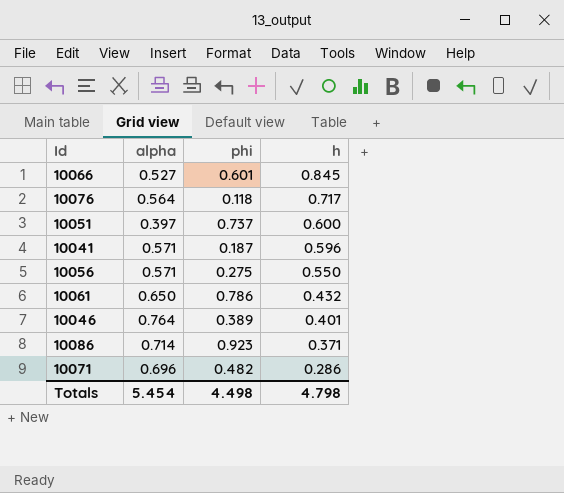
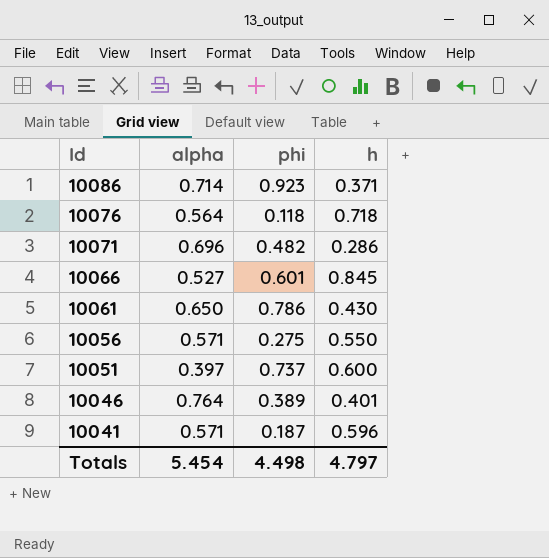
row order: h descending -> Id descending
10076 | h: 0.717 -> 0.718
10061 | h: 0.432 -> 0.430
Totals | h: 4.798 -> 4.797

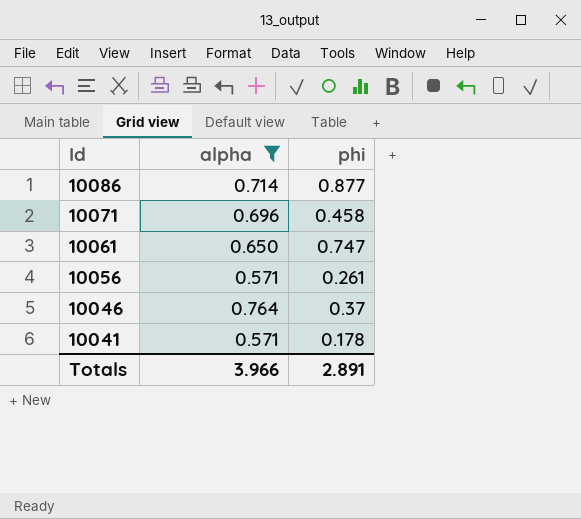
filter: none -> alpha >= 0.571
column h | position: 4 -> none
10086 | phi: 0.923 -> 0.877
10071 | phi: 0.482 -> 0.458
10061 | phi: 0.786 -> 0.747
10056 | phi: 0.275 -> 0.261
10046 | phi: 0.389 -> 0.37
10041 | phi: 0.187 -> 0.178
Totals | alpha: 5.454 -> 3.966
Totals | phi: 4.498 -> 2.891

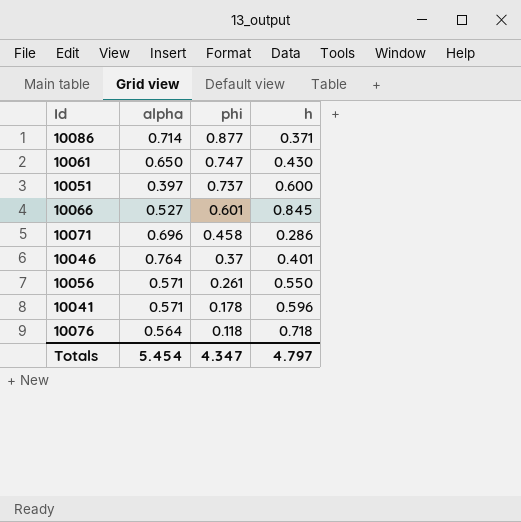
filter: alpha >= 0.571 -> none
row order: Id descending -> phi descending
column h | position: none -> 4
Totals | alpha: 3.966 -> 5.454
Totals | phi: 2.891 -> 4.347

